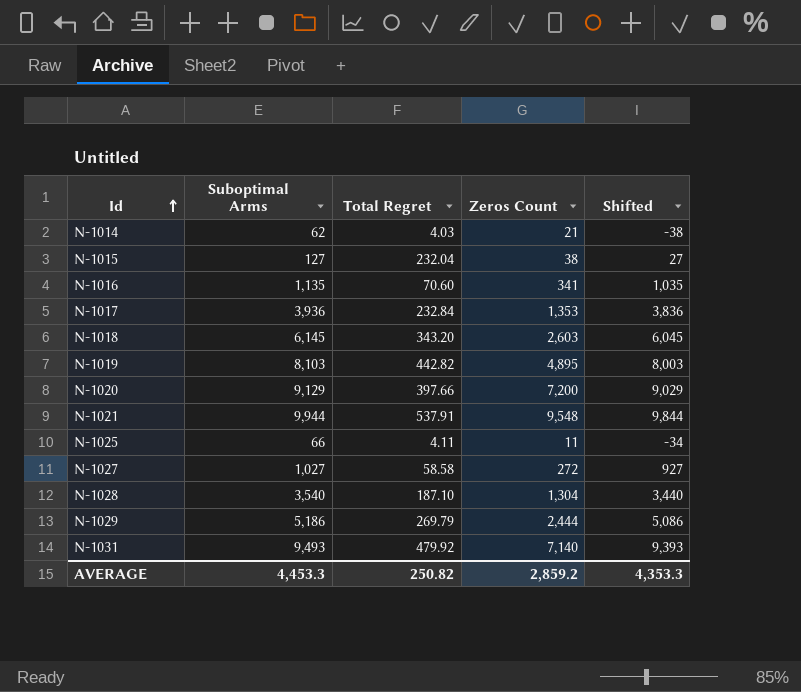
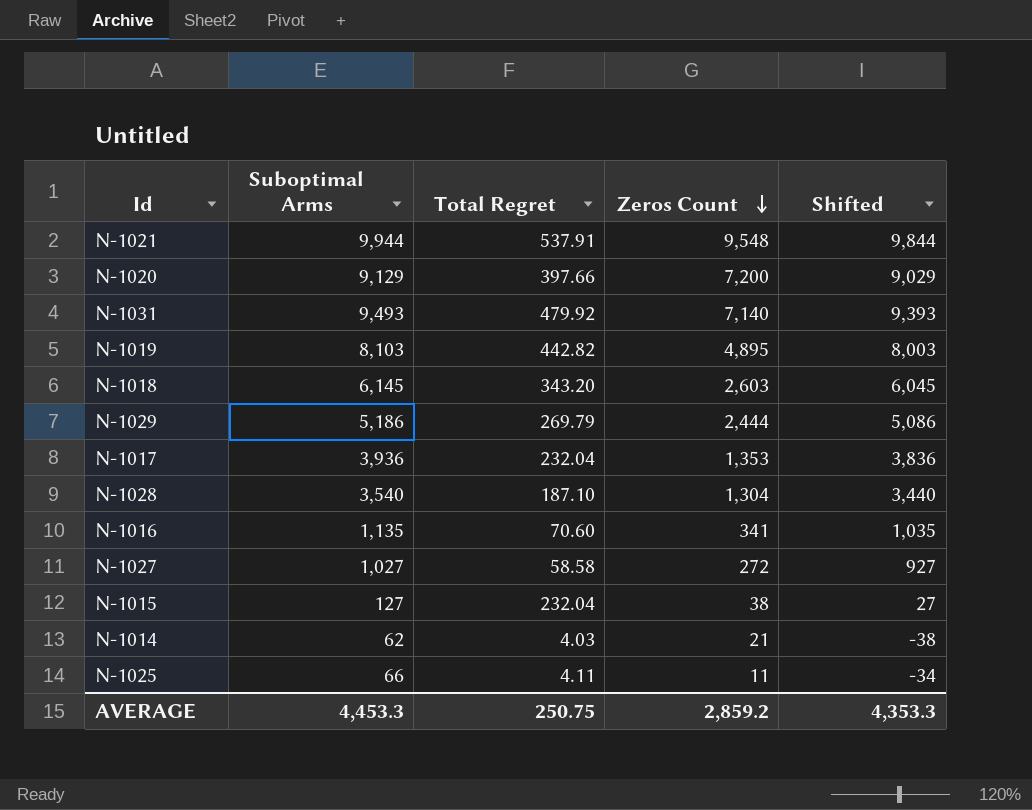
row order: Id ascending -> Zeros Count descending
N-1017 | Total Regret: 232.84 -> 232.04
AVERAGE | Total Regret: 250.82 -> 250.75

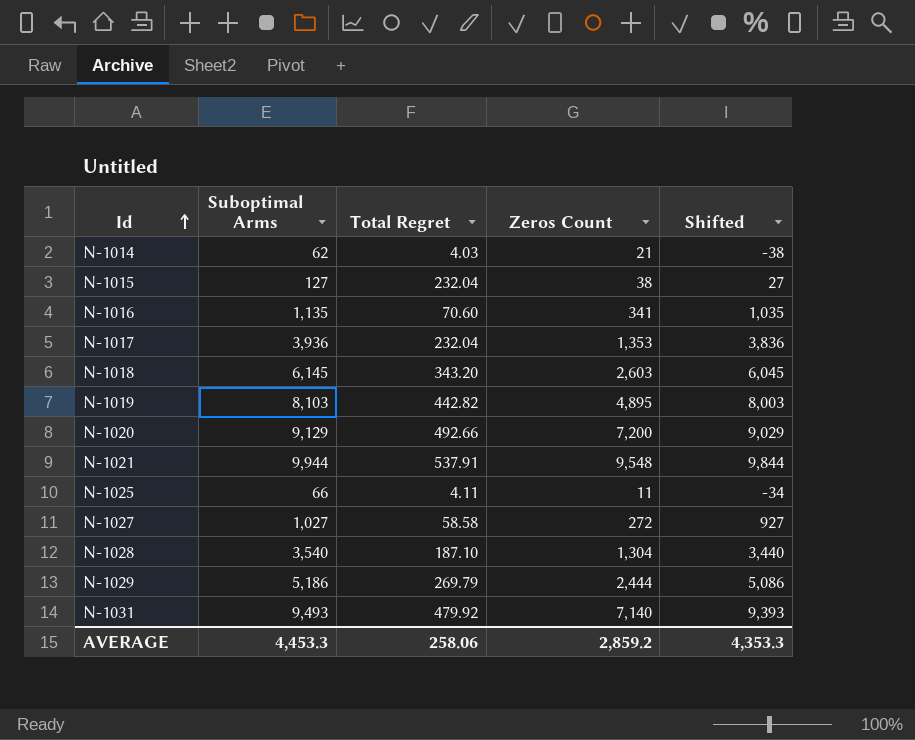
row order: Zeros Count descending -> Id ascending
N-1020 | Total Regret: 397.66 -> 492.66
AVERAGE | Total Regret: 250.75 -> 258.06

